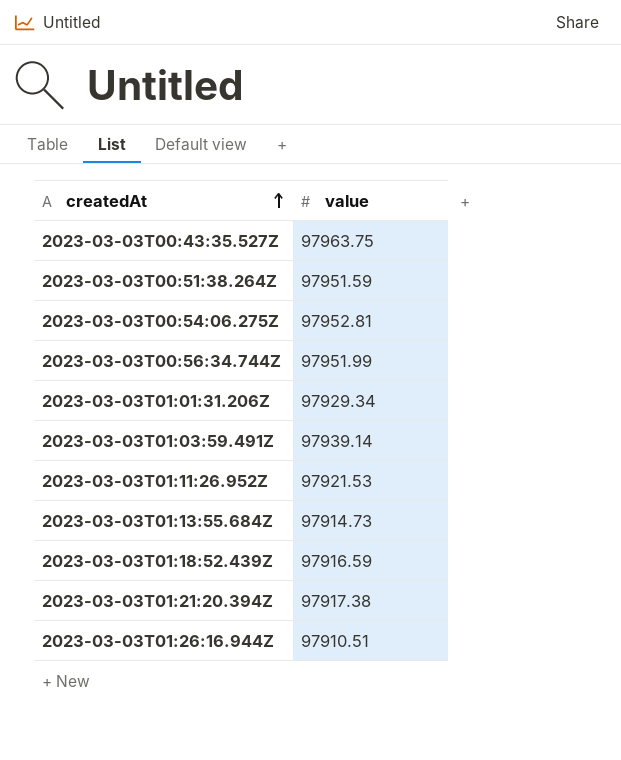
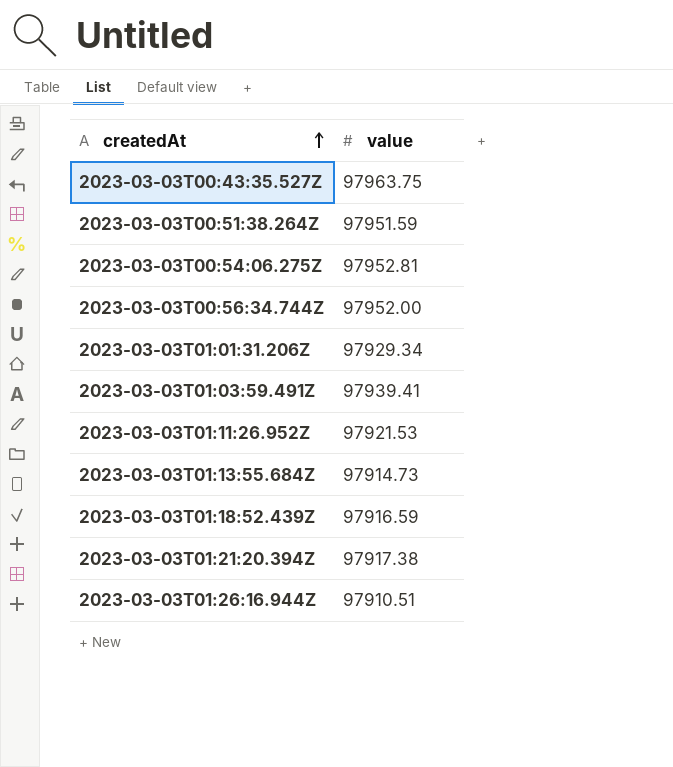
2023-03-03T00:56:34.744Z | value: 97951.99 -> 97952.00
2023-03-03T01:03:59.491Z | value: 97939.14 -> 97939.41

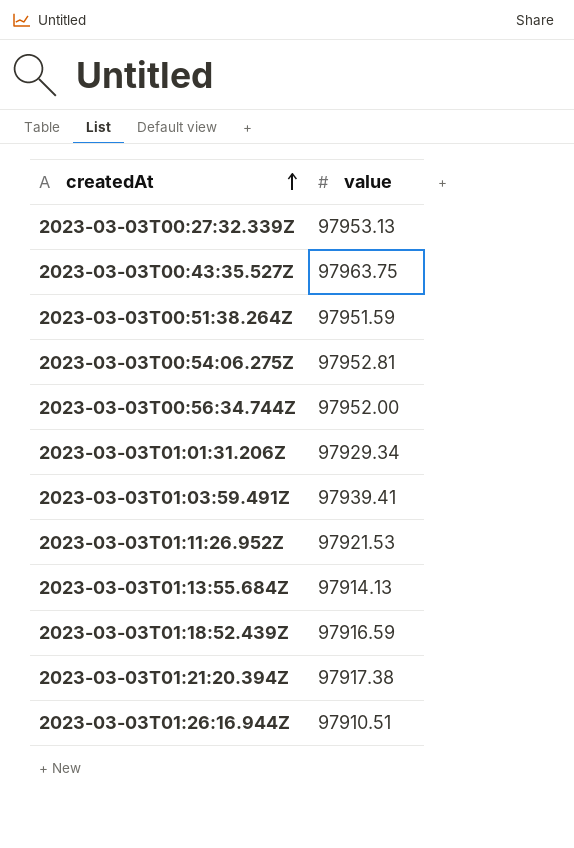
row 2023-03-03T00:27:32.339Z: none -> 97953.13
2023-03-03T01:13:55.684Z | value: 97914.73 -> 97914.13

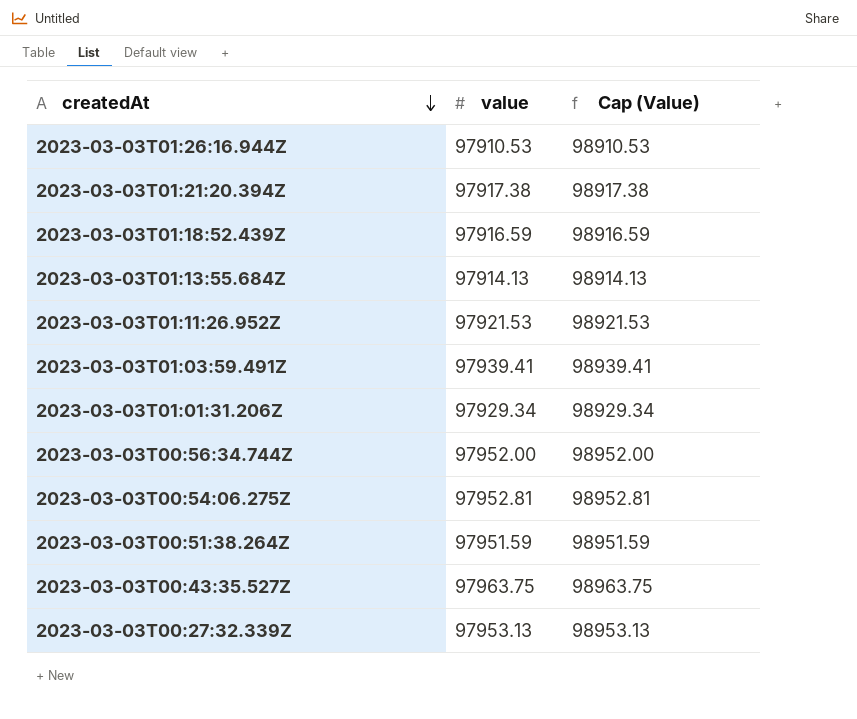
row order: createdAt ascending -> createdAt descending
column Cap (Value) | formula: none -> [value] + 1000
2023-03-03T01:26:16.944Z | value: 97910.51 -> 97910.53

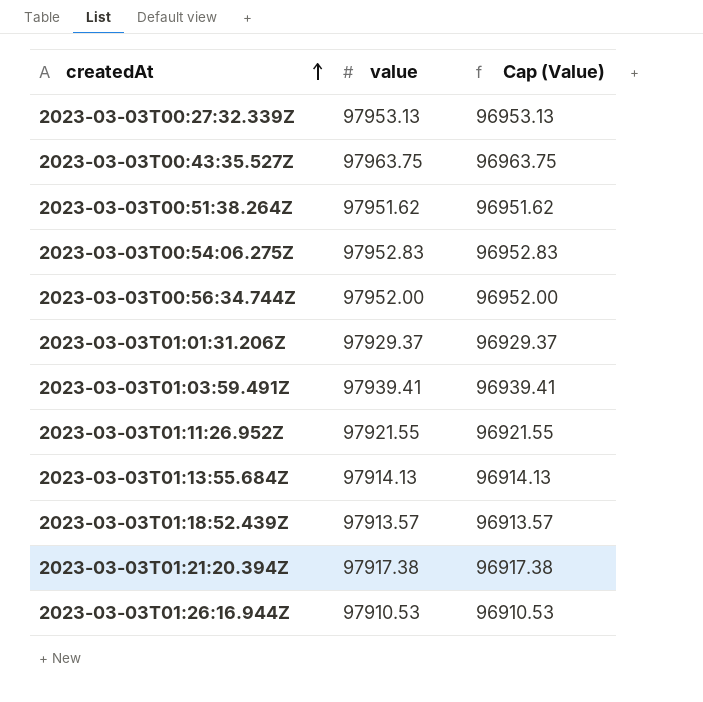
row order: createdAt descending -> createdAt ascending
column Cap (Value) | formula: [value] + 1000 -> [value] - 1000
2023-03-03T00:51:38.264Z | value: 97951.59 -> 97951.62
2023-03-03T00:54:06.275Z | value: 97952.81 -> 97952.83
2023-03-03T01:01:31.206Z | value: 97929.34 -> 97929.37
2023-03-03T01:11:26.952Z | value: 97921.53 -> 97921.55
2023-03-03T01:18:52.439Z | value: 97916.59 -> 97913.57

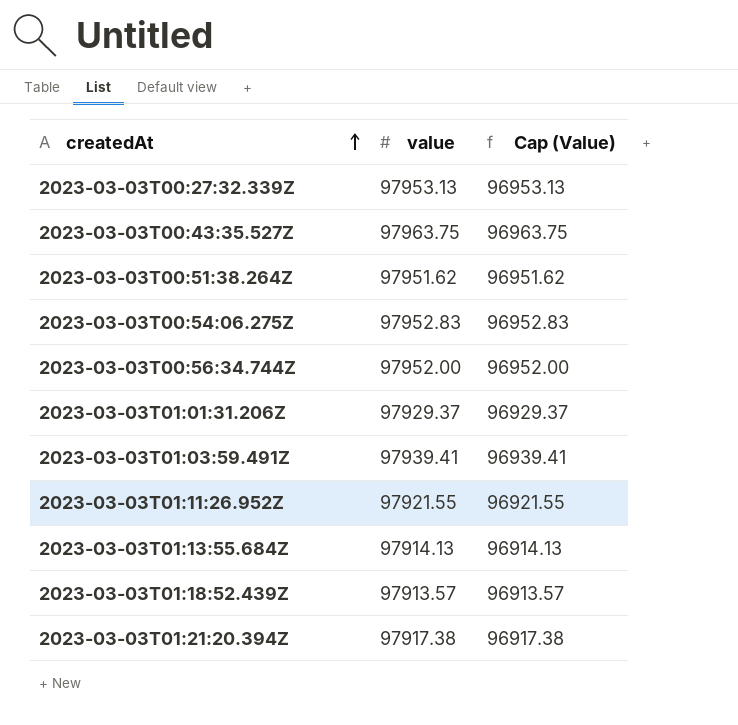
row 2023-03-03T01:26:16.944Z: 97910.53 | 96910.53 -> none

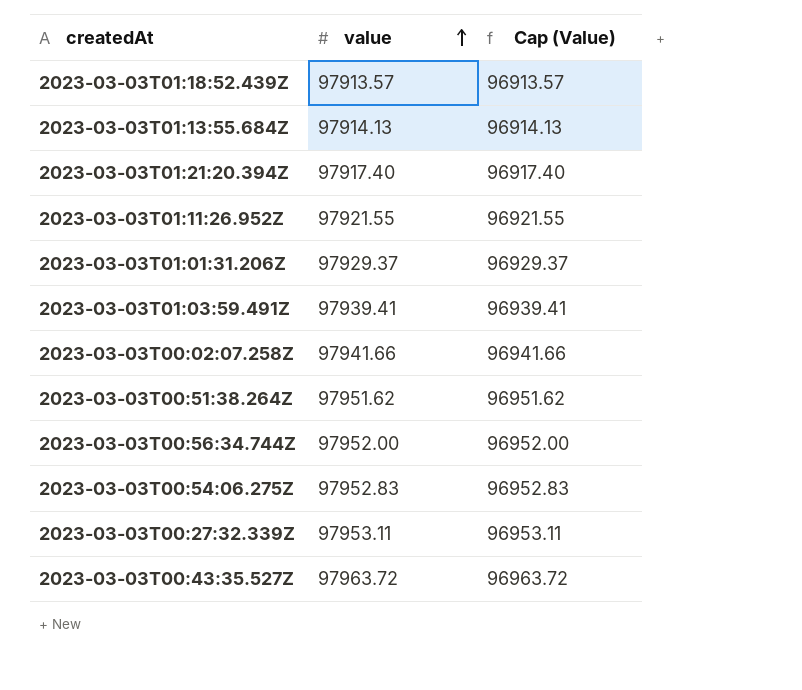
row order: createdAt ascending -> value ascending
2023-03-03T01:21:20.394Z | value: 97917.38 -> 97917.40
2023-03-03T01:21:20.394Z | Cap (Value): 96917.38 -> 96917.40
row 2023-03-03T00:02:07.258Z: none -> 97941.66 | 96941.66
2023-03-03T00:27:32.339Z | value: 97953.13 -> 97953.11
2023-03-03T00:27:32.339Z | Cap (Value): 96953.13 -> 96953.11
2023-03-03T00:43:35.527Z | value: 97963.75 -> 97963.72
2023-03-03T00:43:35.527Z | Cap (Value): 96963.75 -> 96963.72

